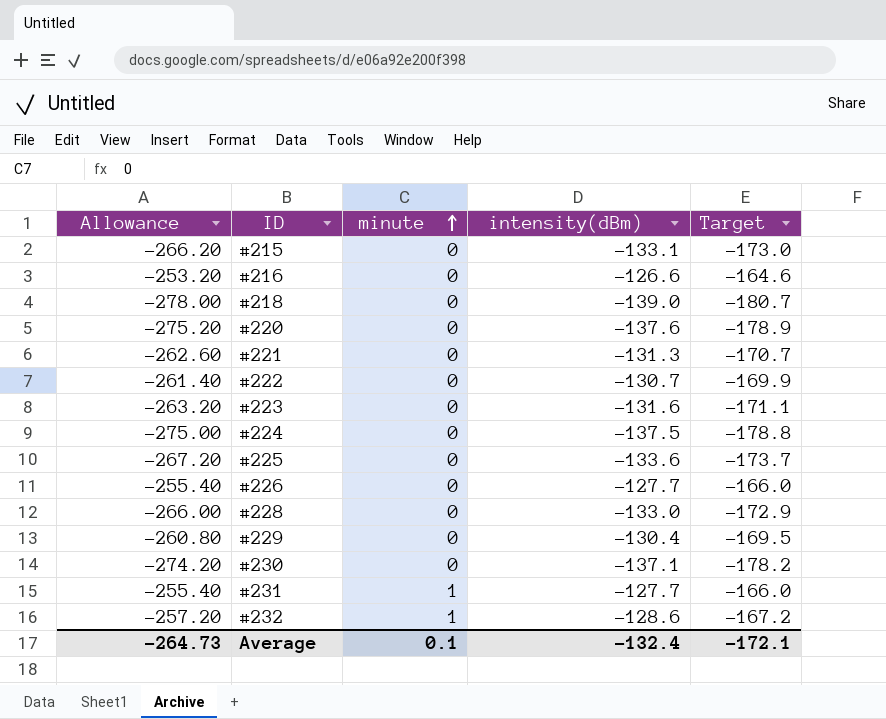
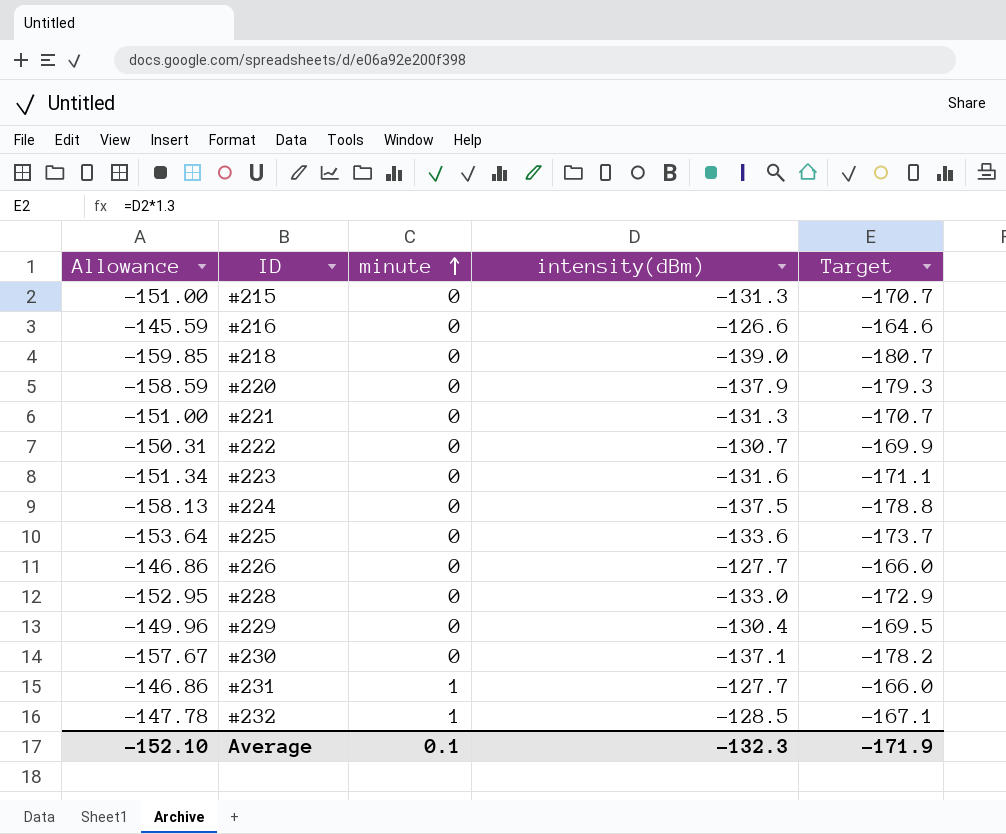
column Allowance | formula: [intensity(dBm)] * 2 -> [intensity(dBm)] * 1.15
#215 | intensity(dBm): -133.1 -> -131.3
#215 | Target: -173.0 -> -170.7
#220 | intensity(dBm): -137.6 -> -137.9
#220 | Target: -178.9 -> -179.3
#232 | intensity(dBm): -128.6 -> -128.5
#232 | Target: -167.2 -> -167.1
Average | Allowance: -264.73 -> -152.10
Average | intensity(dBm): -132.4 -> -132.3
Average | Target: -172.1 -> -171.9

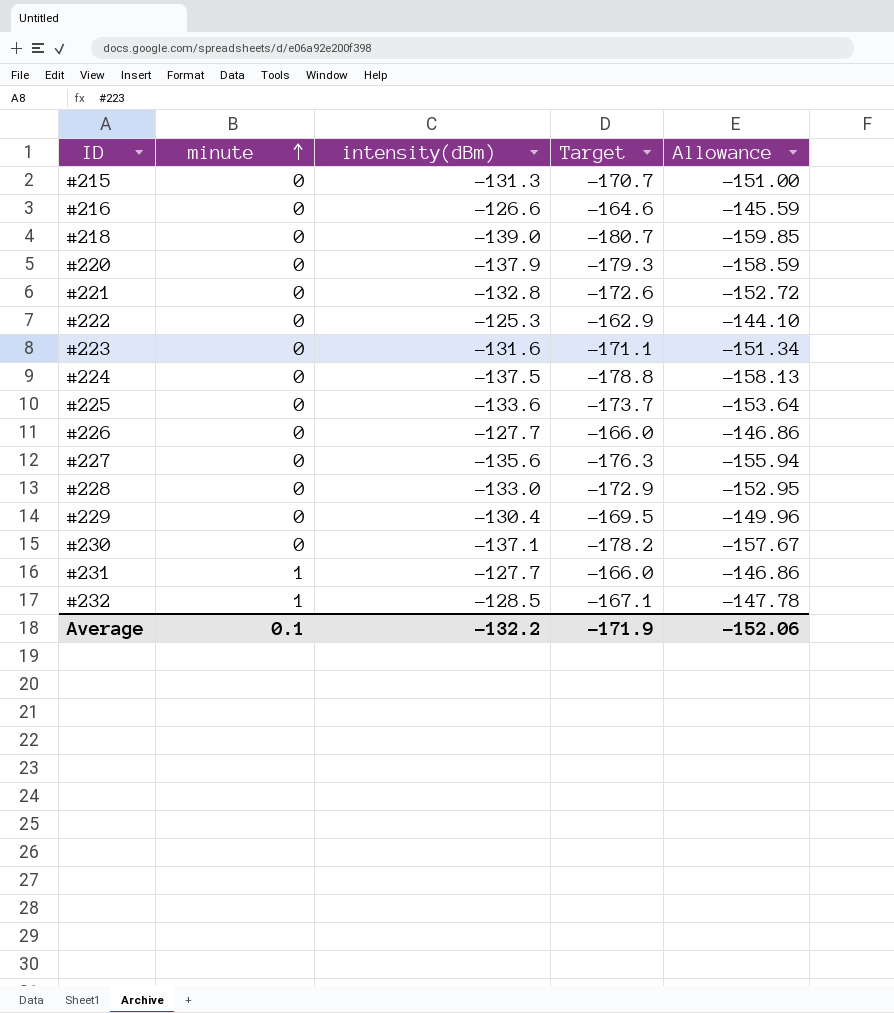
column Allowance | position: 1 -> 5
#221 | intensity(dBm): -131.3 -> -132.8
#221 | Target: -170.7 -> -172.6
#221 | Allowance: -151.00 -> -152.72
#222 | intensity(dBm): -130.7 -> -125.3
#222 | Target: -169.9 -> -162.9
#222 | Allowance: -150.31 -> -144.10
row #227: none -> 0 | -135.6 | -176.3 | -155.94
Average | intensity(dBm): -132.3 -> -132.2
Average | Allowance: -152.10 -> -152.06

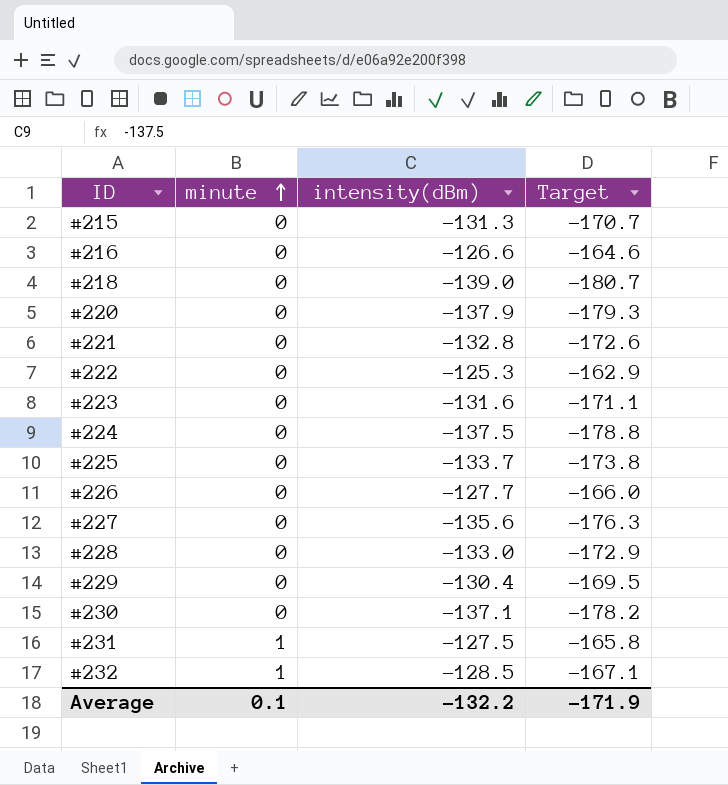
column Allowance | formula: [intensity(dBm)] * 1.15 -> none
#225 | intensity(dBm): -133.6 -> -133.7
#225 | Target: -173.7 -> -173.8
#231 | intensity(dBm): -127.7 -> -127.5
#231 | Target: -166.0 -> -165.8

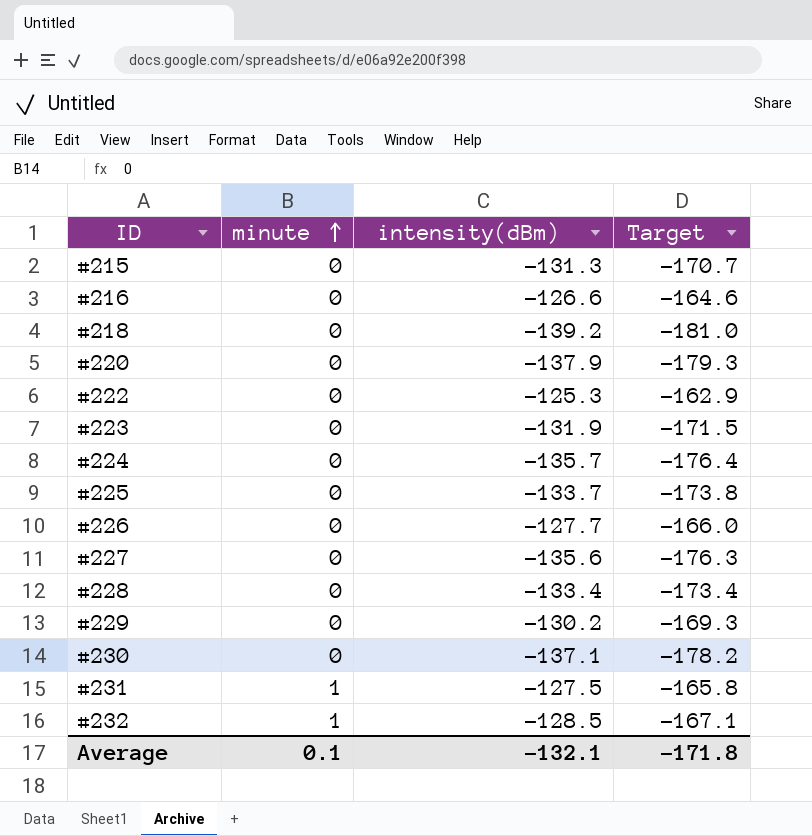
row #221: 0 | -132.8 | -172.6 -> none
#218 | intensity(dBm): -139.0 -> -139.2
#218 | Target: -180.7 -> -181.0
#223 | intensity(dBm): -131.6 -> -131.9
#223 | Target: -171.1 -> -171.5
#224 | intensity(dBm): -137.5 -> -135.7
#224 | Target: -178.8 -> -176.4
#228 | intensity(dBm): -133.0 -> -133.4
#228 | Target: -172.9 -> -173.4
#229 | intensity(dBm): -130.4 -> -130.2
#229 | Target: -169.5 -> -169.3
Average | intensity(dBm): -132.2 -> -132.1
Average | Target: -171.9 -> -171.8

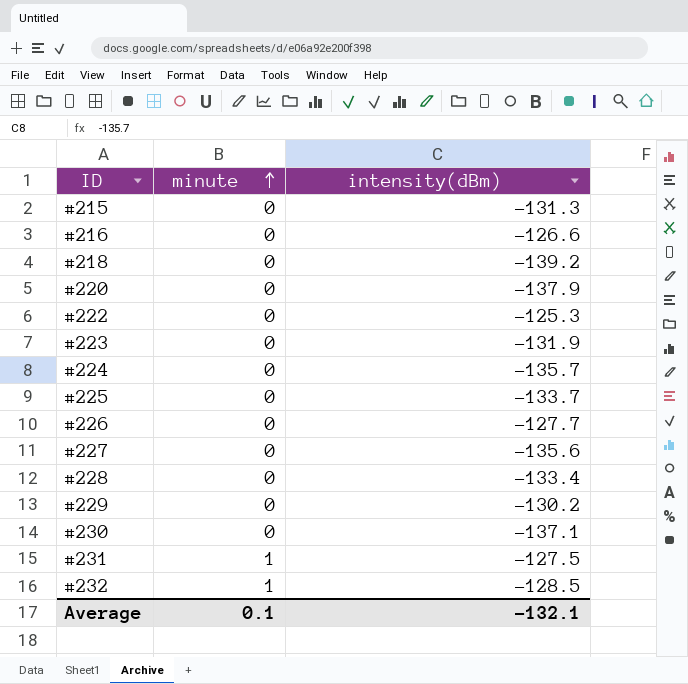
column Target | formula: [intensity(dBm)] * 1.3 -> none

